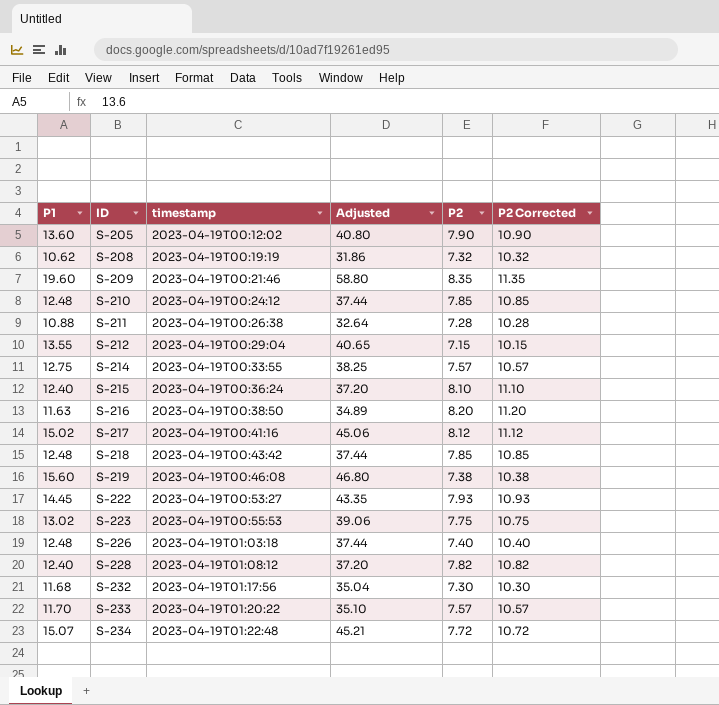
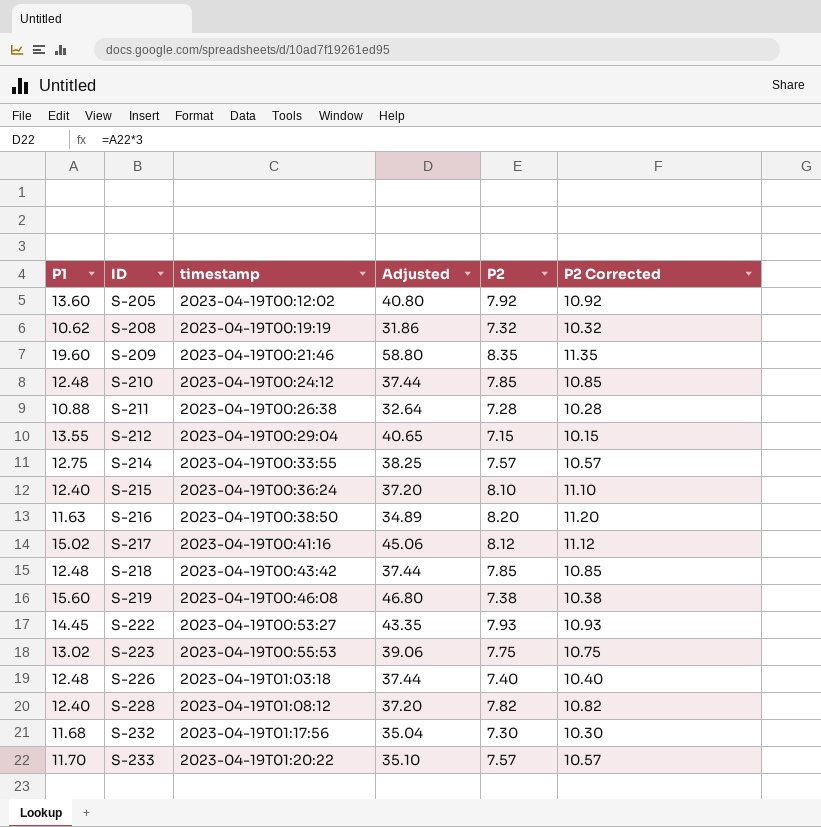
row S-234: 15.07 | 2023-04-19T01:22:48 | 45.21 | 7.72 | 10.72 -> none
S-205 | P2: 7.90 -> 7.92
S-205 | P2 Corrected: 10.90 -> 10.92

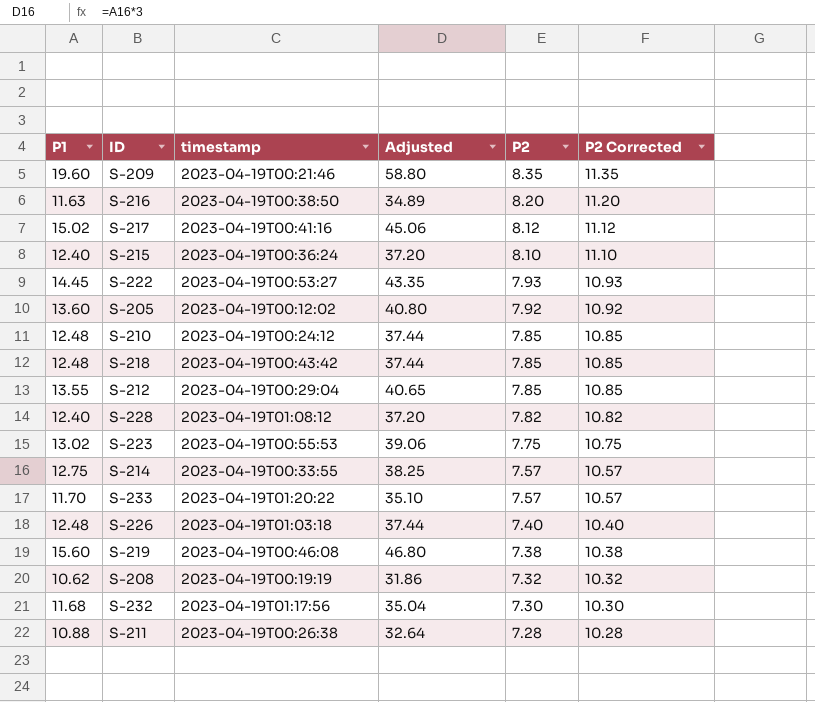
row order: ID ascending -> P2 descending
S-212 | P2: 7.15 -> 7.85
S-212 | P2 Corrected: 10.15 -> 10.85

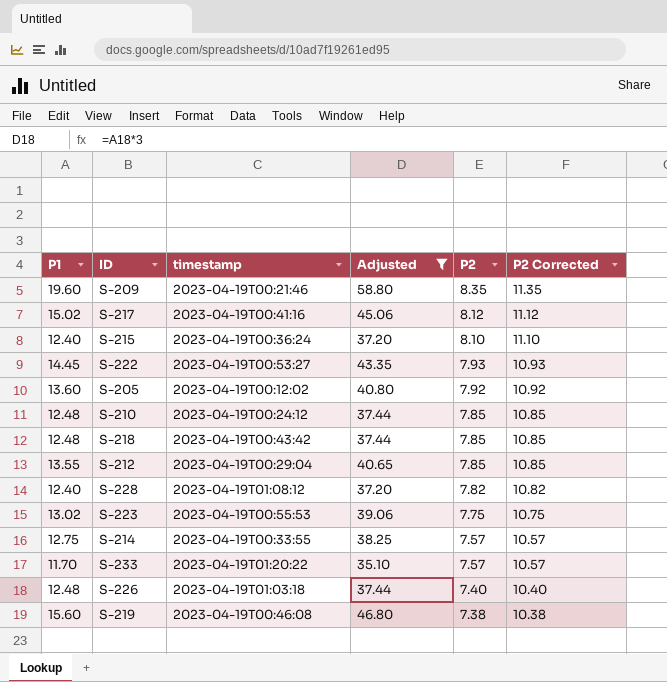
filter: none -> Adjusted >= 35.10

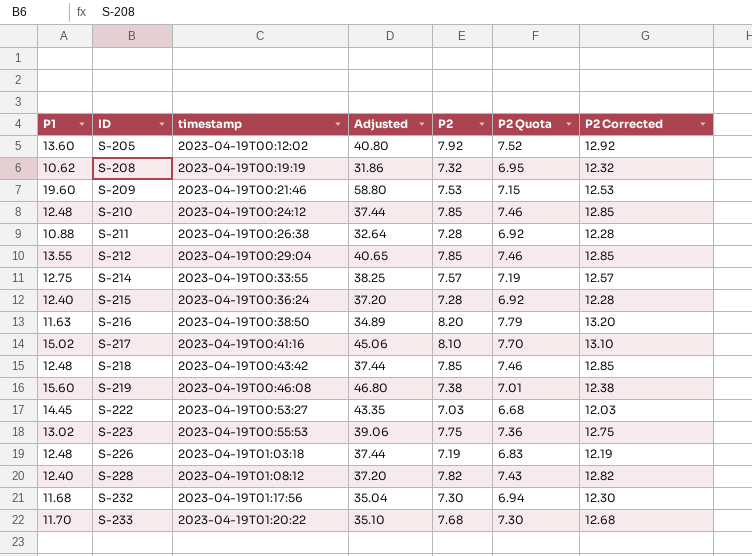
filter: Adjusted >= 35.10 -> none
row order: P2 descending -> ID ascending
column P2 Quota | formula: none -> [P2] * 0.95
column P2 Corrected | formula: [P2] + 3 -> [P2] + 5
S-209 | P2: 8.35 -> 7.53
S-215 | P2: 8.10 -> 7.28
S-217 | P2: 8.12 -> 8.10
S-222 | P2: 7.93 -> 7.03
S-226 | P2: 7.40 -> 7.19
S-233 | P2: 7.57 -> 7.68

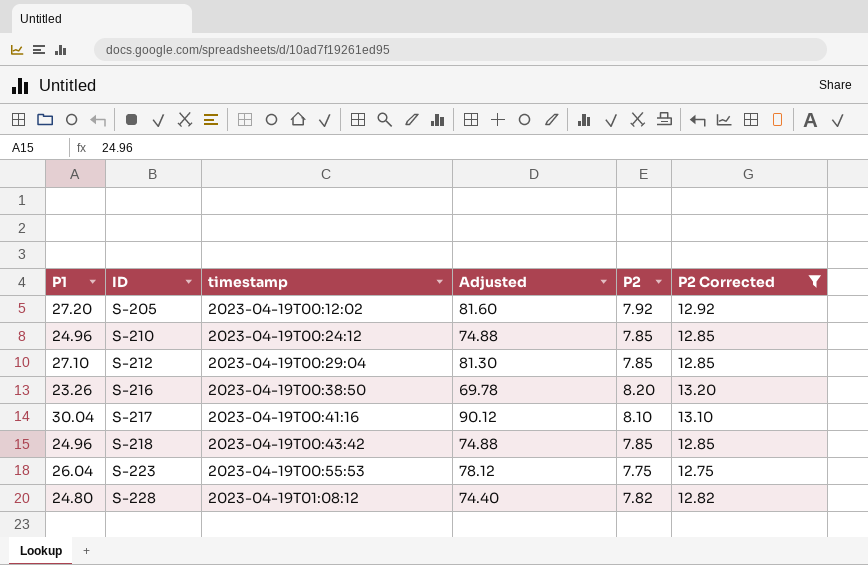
filter: none -> P2 Corrected >= 12.75
column P2 Quota | formula: [P2] * 0.95 -> none
S-205 | P1: 13.60 -> 27.20
S-205 | Adjusted: 40.80 -> 81.60
S-210 | P1: 12.48 -> 24.96
S-210 | Adjusted: 37.44 -> 74.88
S-212 | P1: 13.55 -> 27.10
S-212 | Adjusted: 40.65 -> 81.30
S-216 | P1: 11.63 -> 23.26
S-216 | Adjusted: 34.89 -> 69.78
S-217 | P1: 15.02 -> 30.04
S-217 | Adjusted: 45.06 -> 90.12
S-218 | P1: 12.48 -> 24.96
S-218 | Adjusted: 37.44 -> 74.88
S-223 | P1: 13.02 -> 26.04
S-223 | Adjusted: 39.06 -> 78.12
S-228 | P1: 12.40 -> 24.80
S-228 | Adjusted: 37.20 -> 74.40

